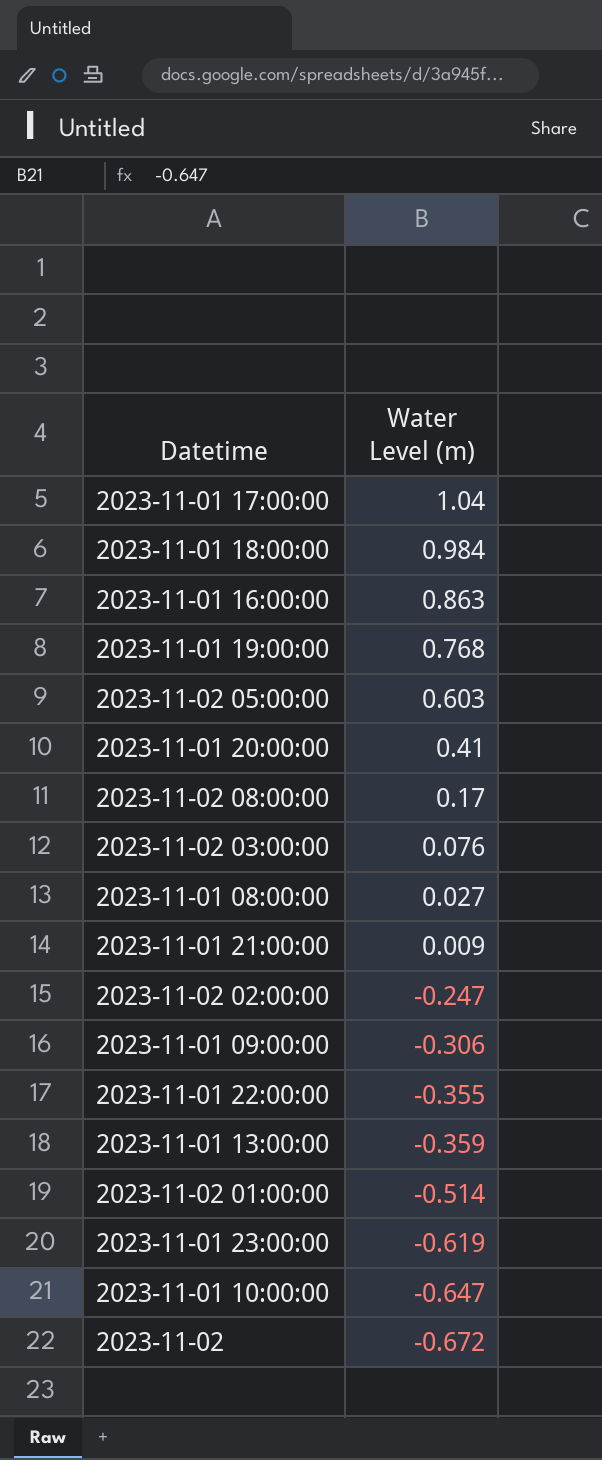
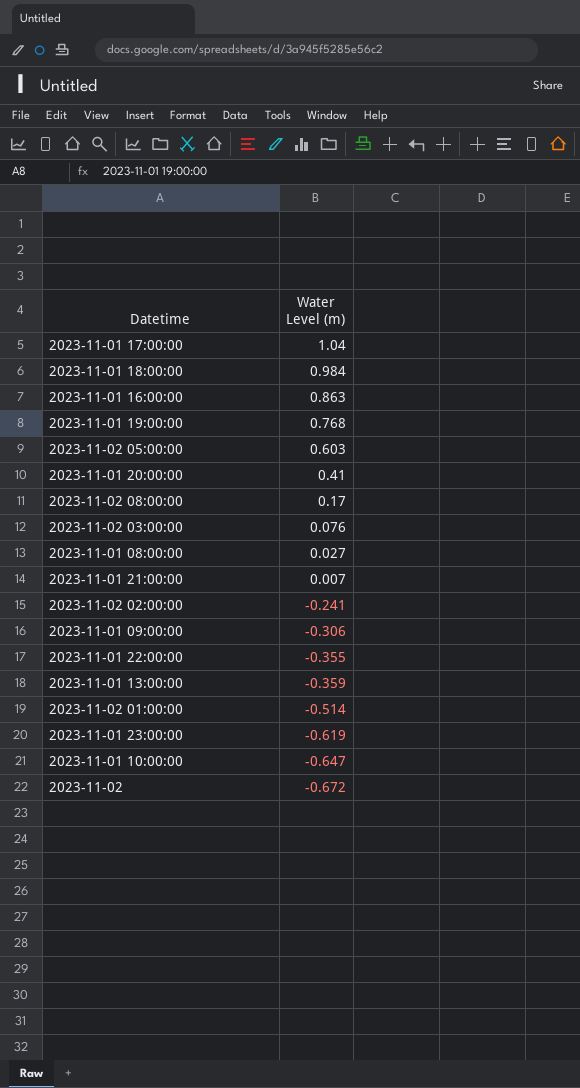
2023-11-01 21:00:00 | Water Level (m): 0.009 -> 0.007
2023-11-02 02:00:00 | Water Level (m): -0.247 -> -0.241

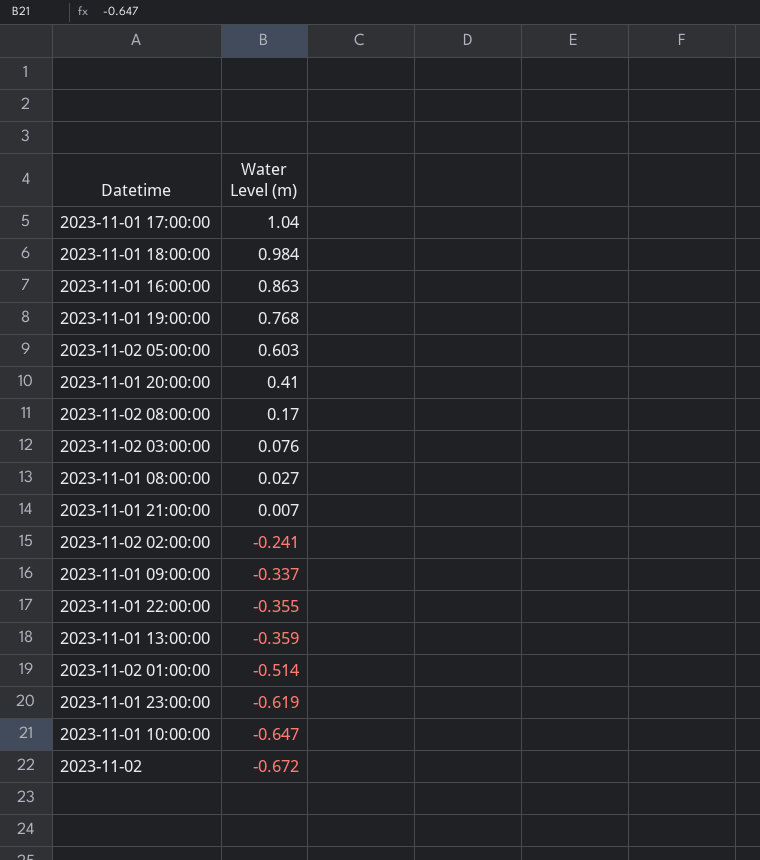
2023-11-01 09:00:00 | Water Level (m): -0.306 -> -0.337

